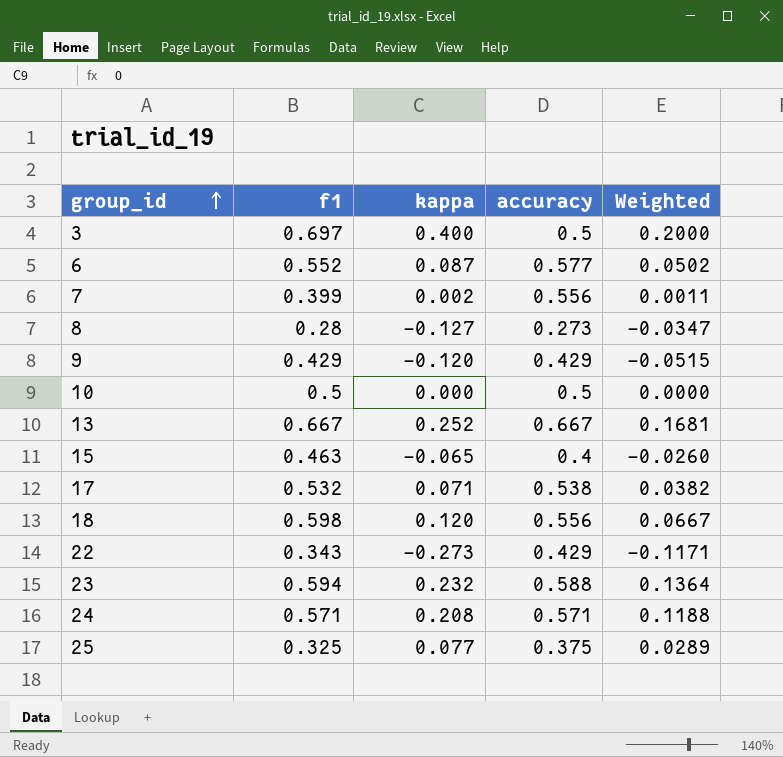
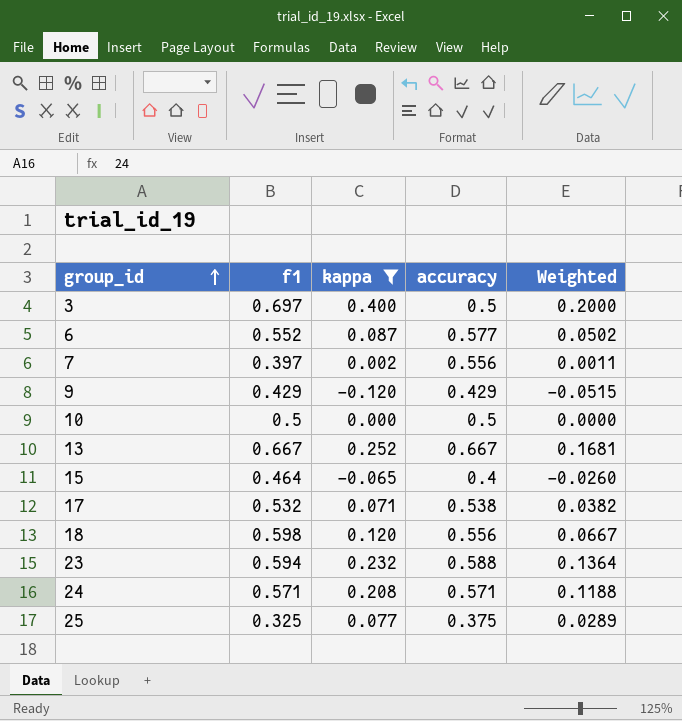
filter: none -> kappa >= -0.120
7 | f1: 0.399 -> 0.397
15 | f1: 0.463 -> 0.464

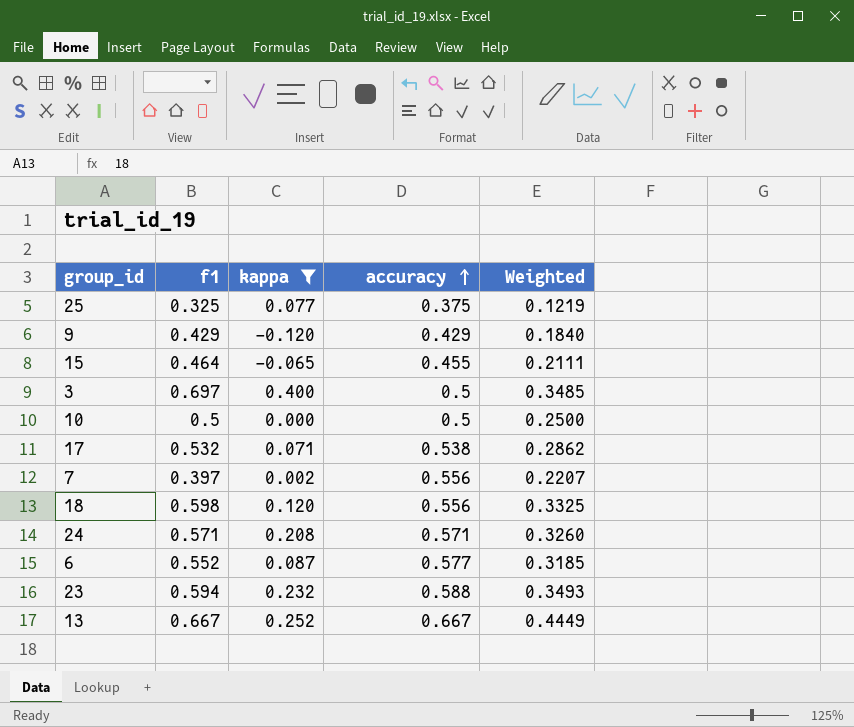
row order: group_id ascending -> accuracy ascending
column Weighted | formula: [kappa] * [accuracy] -> [f1] * [accuracy]
15 | accuracy: 0.4 -> 0.455

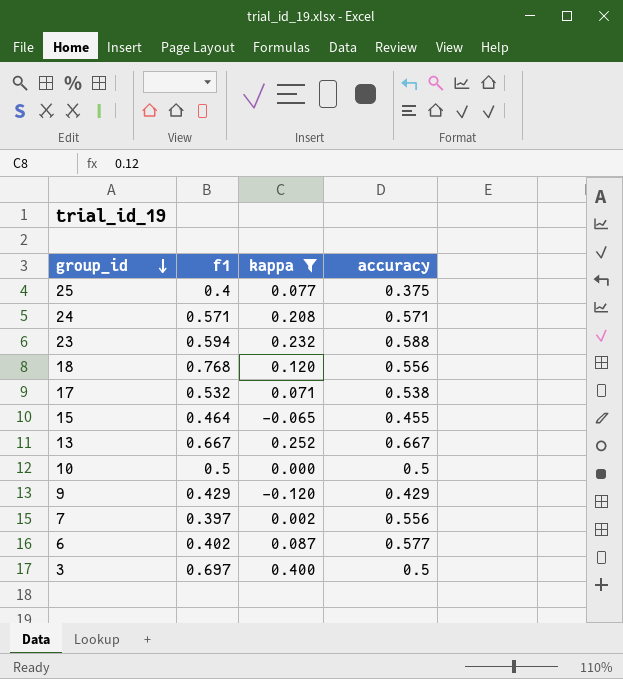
row order: accuracy ascending -> group_id descending
column Weighted | formula: [f1] * [accuracy] -> none
25 | f1: 0.325 -> 0.4
18 | f1: 0.598 -> 0.768
6 | f1: 0.552 -> 0.402

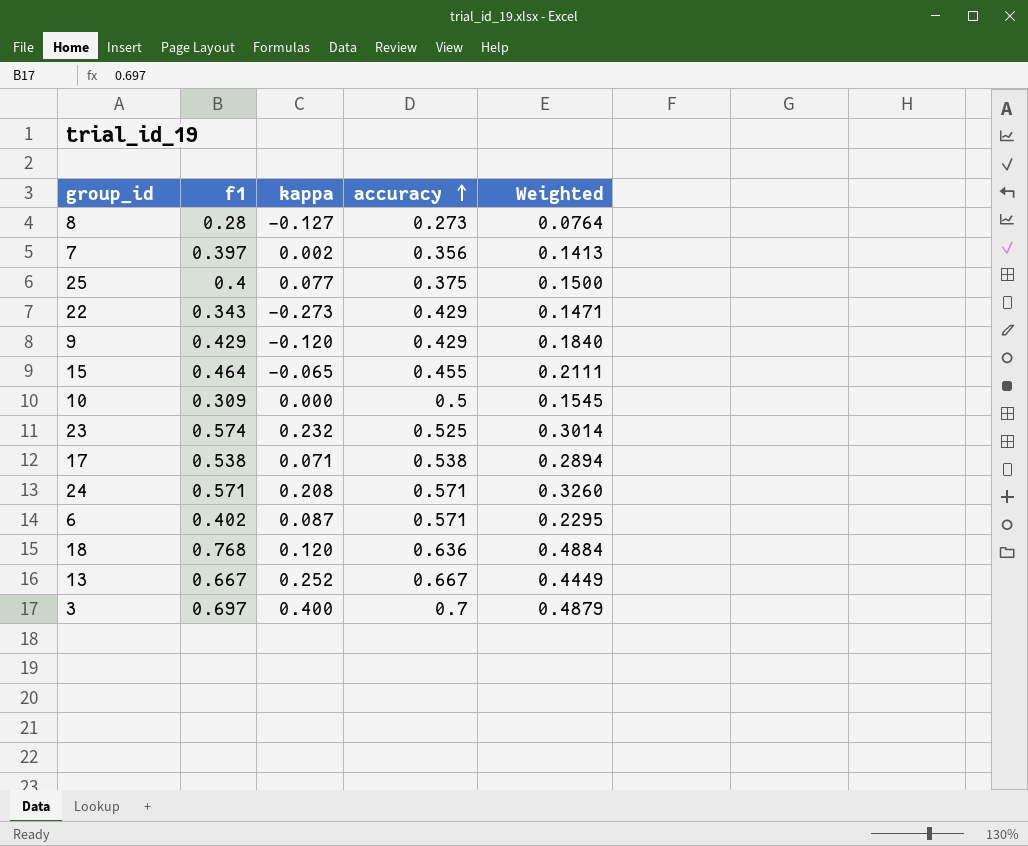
filter: kappa >= -0.120 -> none
row order: group_id descending -> accuracy ascending
column Weighted | formula: none -> [f1] * [accuracy]
7 | accuracy: 0.556 -> 0.356
10 | f1: 0.5 -> 0.309
23 | f1: 0.594 -> 0.574
23 | accuracy: 0.588 -> 0.525
17 | f1: 0.532 -> 0.538
6 | accuracy: 0.577 -> 0.571
18 | accuracy: 0.556 -> 0.636
3 | accuracy: 0.5 -> 0.7

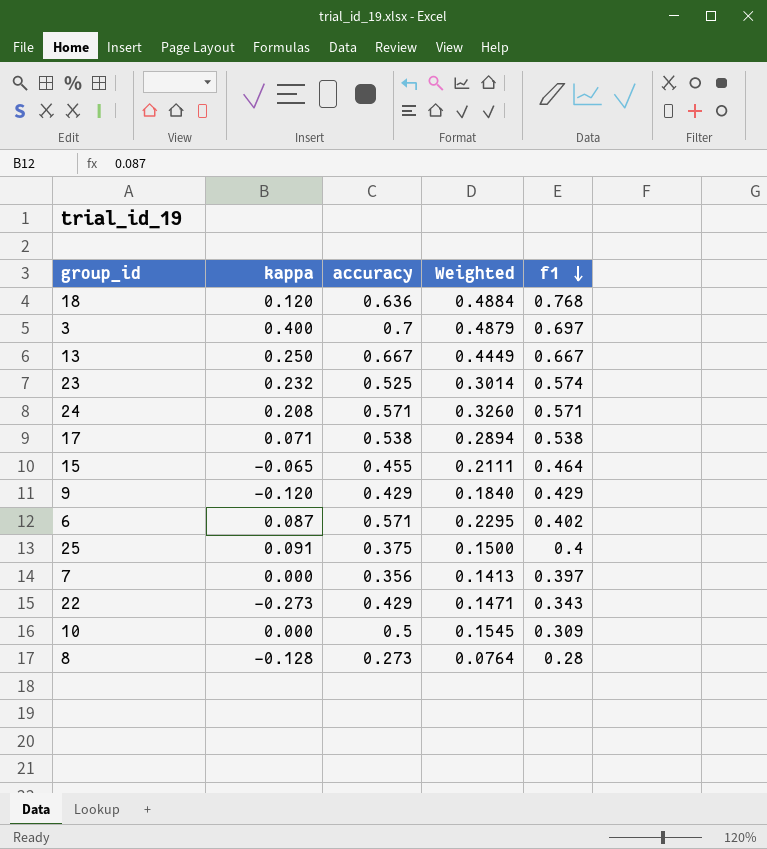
row order: accuracy ascending -> f1 descending
column f1 | position: 2 -> 5
13 | kappa: 0.252 -> 0.250
25 | kappa: 0.077 -> 0.091
7 | kappa: 0.002 -> 0.000
8 | kappa: -0.127 -> -0.128

